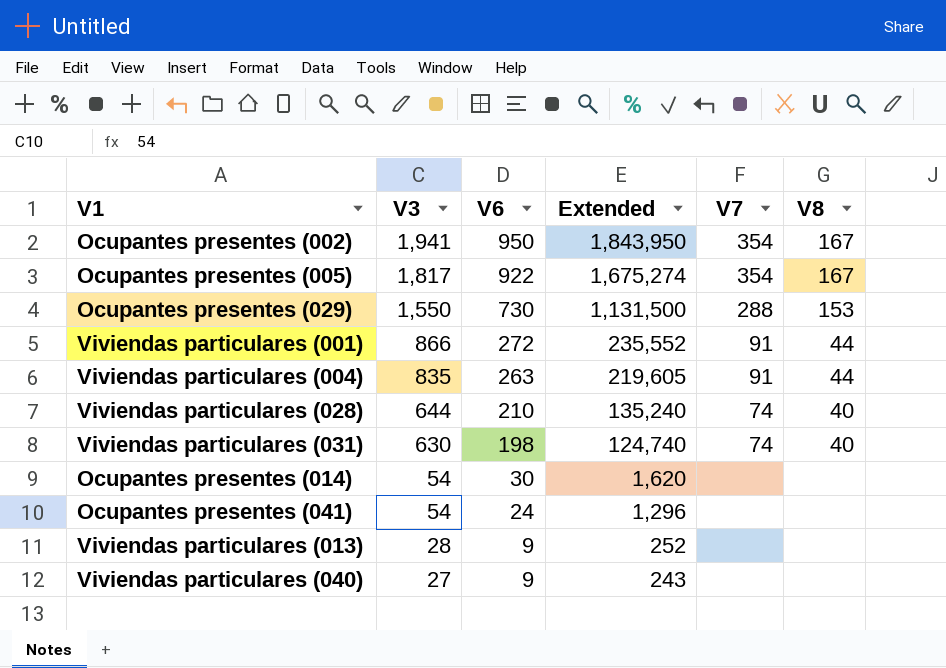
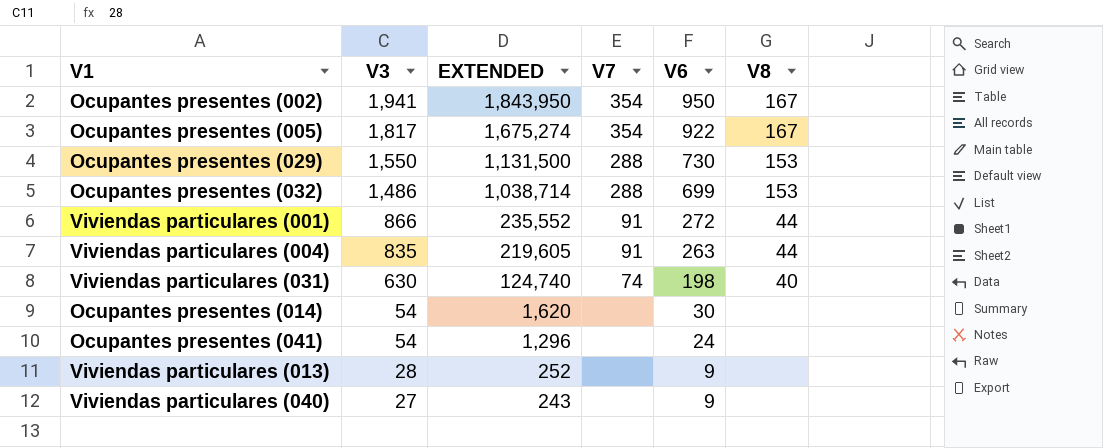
column name: Extended -> EXTENDED
column V6 | position: 3 -> 5
row Viviendas particulares (028): 644 | 210 | 135,240 | 74 | 40 -> none
row Ocupantes presentes (032): none -> 1,486 | 1,038,714 | 288 | 699 | 153

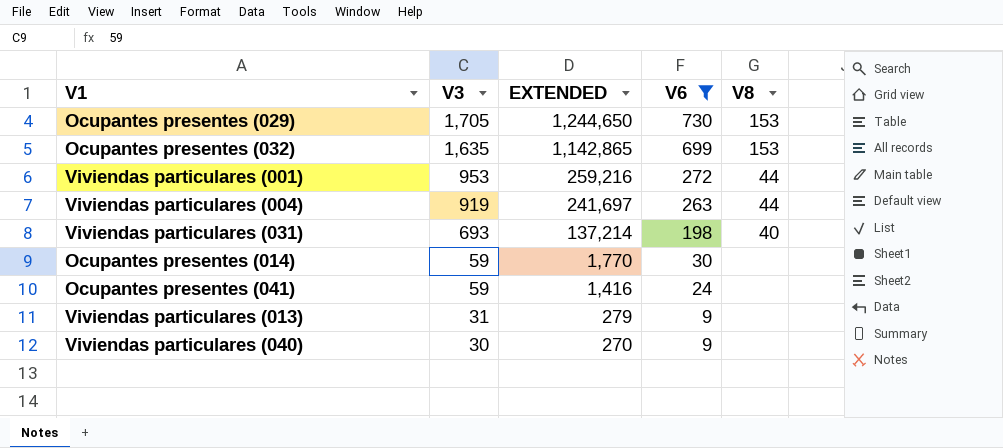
filter: none -> V6 <= 730
column V7 | position: 4 -> none
Ocupantes presentes (029) | V3: 1,550 -> 1,705
Ocupantes presentes (029) | EXTENDED: 1,131,500 -> 1,244,650
Ocupantes presentes (032) | V3: 1,486 -> 1,635
Ocupantes presentes (032) | EXTENDED: 1,038,714 -> 1,142,865
Viviendas particulares (001) | V3: 866 -> 953
Viviendas particulares (001) | EXTENDED: 235,552 -> 259,216
Viviendas particulares (004) | V3: 835 -> 919
Viviendas particulares (004) | EXTENDED: 219,605 -> 241,697
Viviendas particulares (031) | V3: 630 -> 693
Viviendas particulares (031) | EXTENDED: 124,740 -> 137,214
Ocupantes presentes (014) | V3: 54 -> 59
Ocupantes presentes (014) | EXTENDED: 1,620 -> 1,770
Ocupantes presentes (041) | V3: 54 -> 59
Ocupantes presentes (041) | EXTENDED: 1,296 -> 1,416
Viviendas particulares (013) | V3: 28 -> 31
Viviendas particulares (013) | EXTENDED: 252 -> 279
Viviendas particulares (040) | V3: 27 -> 30
Viviendas particulares (040) | EXTENDED: 243 -> 270

